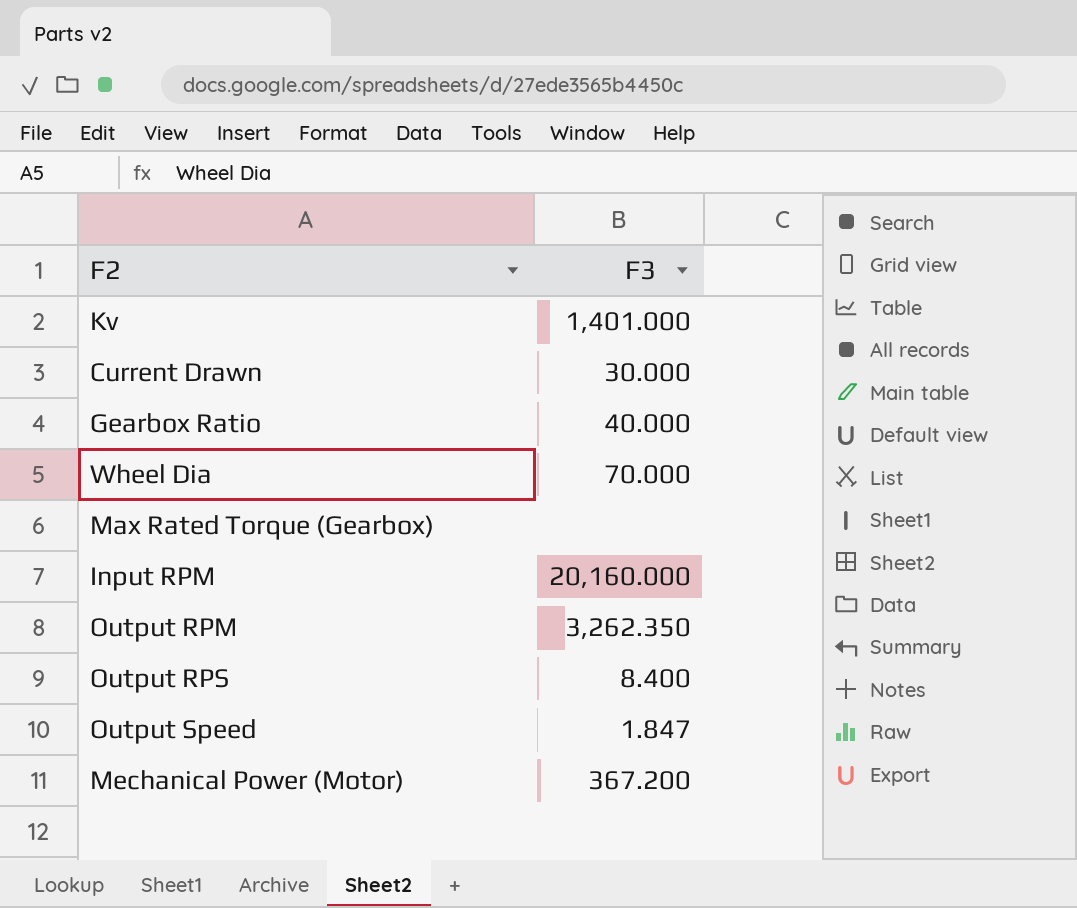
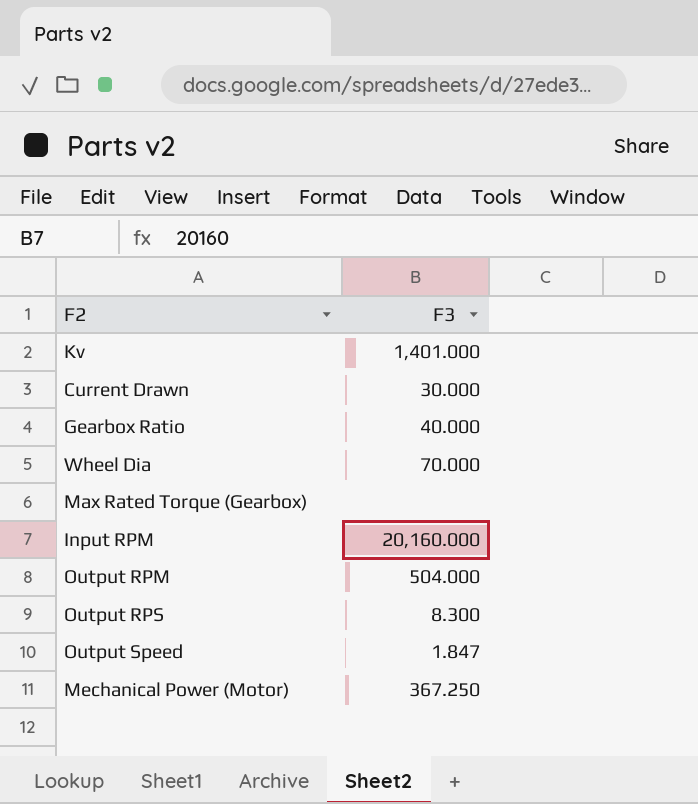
Output RPM | F3: 3,262.350 -> 504.000
Output RPS | F3: 8.400 -> 8.300
Mechanical Power (Motor) | F3: 367.200 -> 367.250

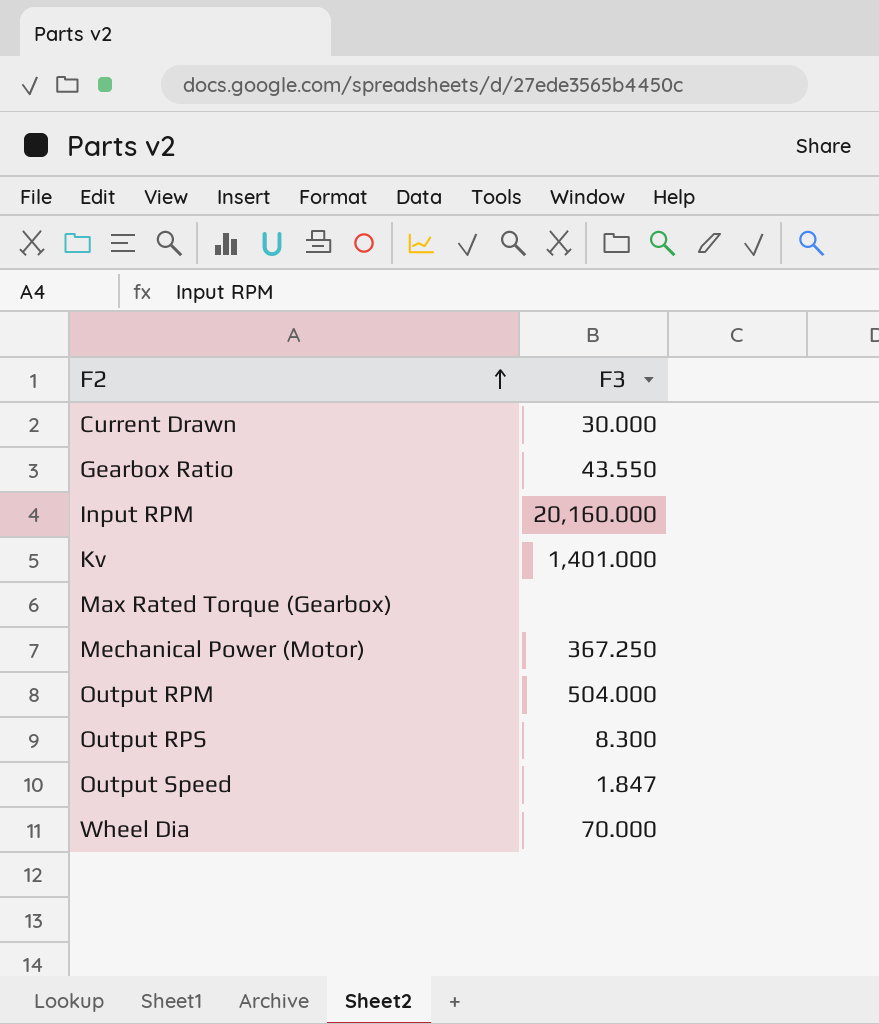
row order: none -> F2 ascending
Gearbox Ratio | F3: 40.000 -> 43.550

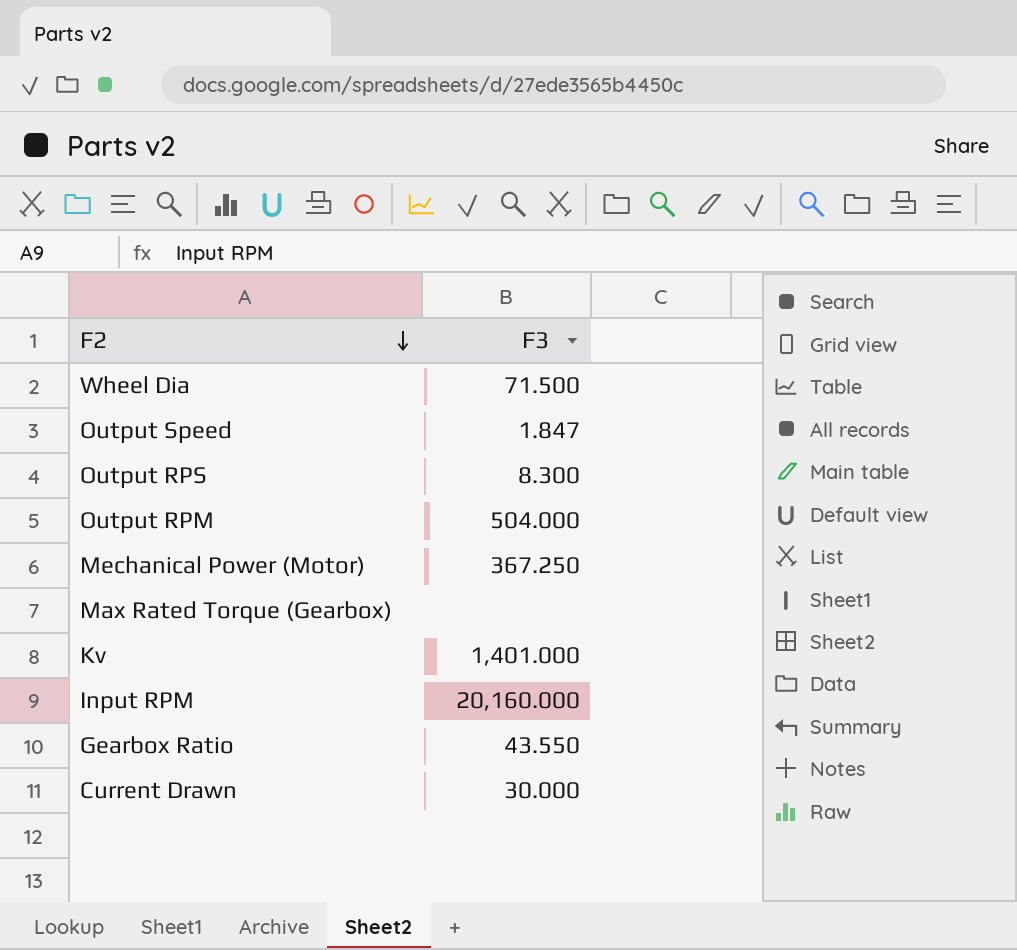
row order: F2 ascending -> F2 descending
Wheel Dia | F3: 70.000 -> 71.500

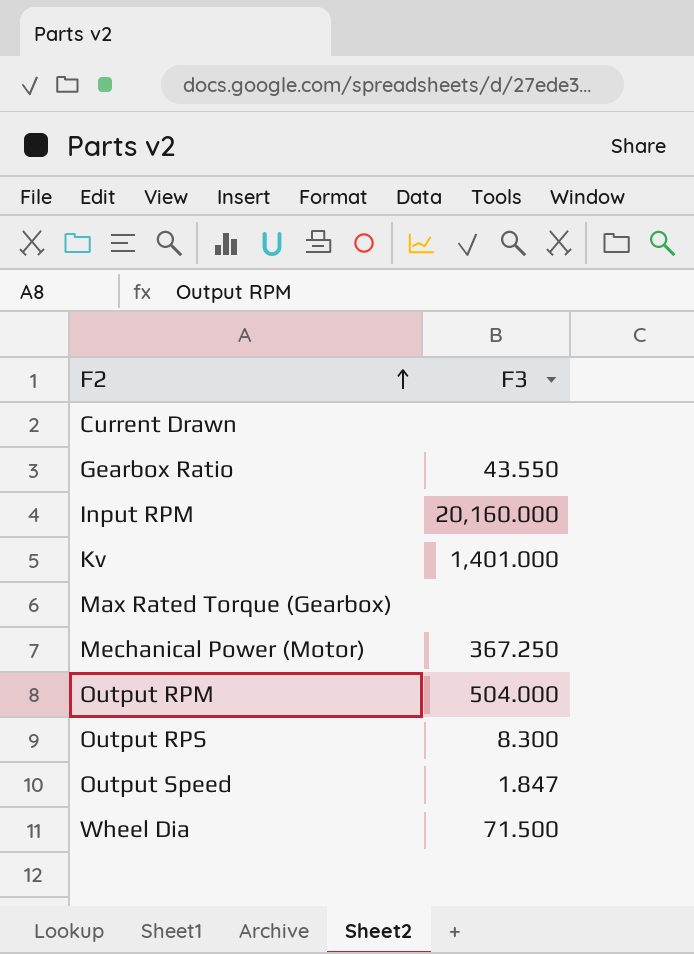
row order: F2 descending -> F2 ascending
Current Drawn | F3: 30.000 -> none

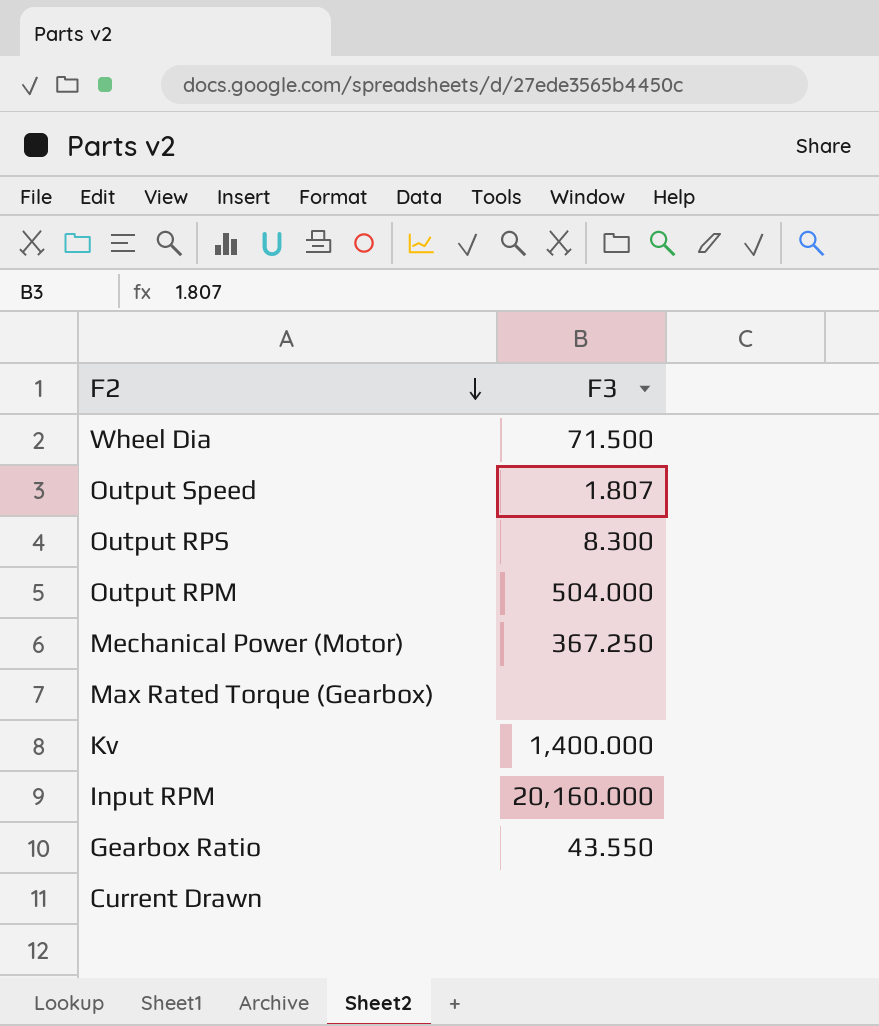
row order: F2 ascending -> F2 descending
Output Speed | F3: 1.847 -> 1.807
Kv | F3: 1,401.000 -> 1,400.000

